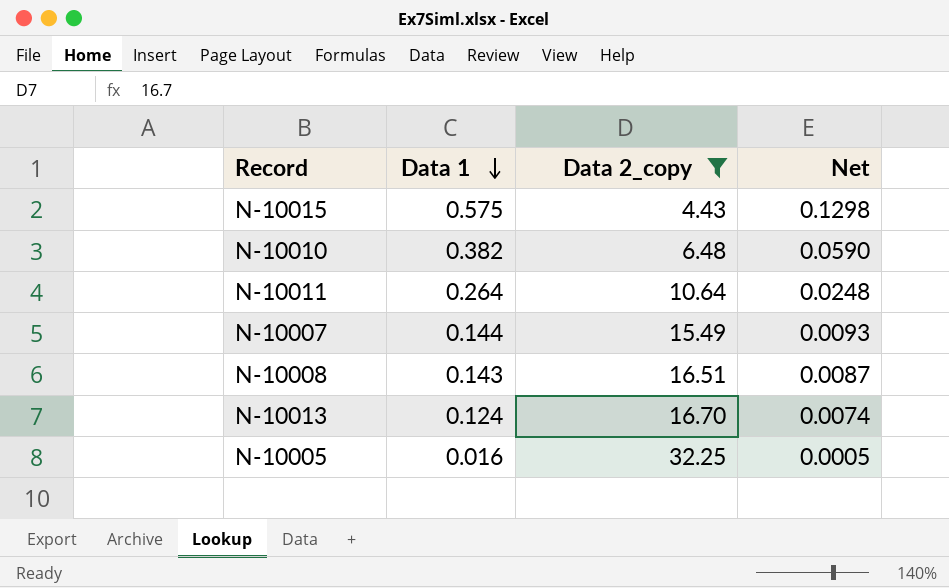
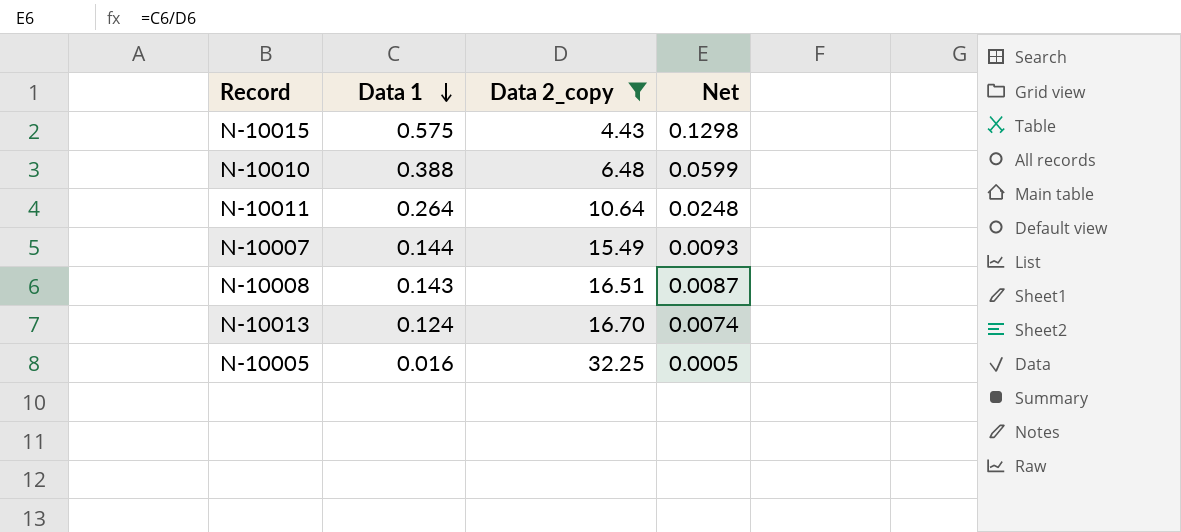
N-10010 | Data 1: 0.382 -> 0.388
N-10010 | Net: 0.0590 -> 0.0599

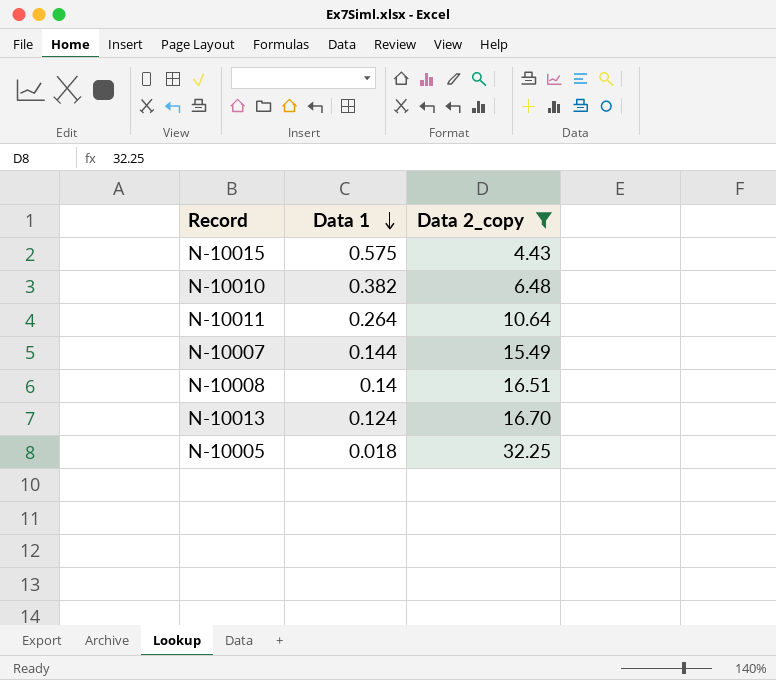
column Net | formula: [Data 1] / [Data 2_copy] -> none
N-10010 | Data 1: 0.388 -> 0.382
N-10008 | Data 1: 0.143 -> 0.14
N-10005 | Data 1: 0.016 -> 0.018

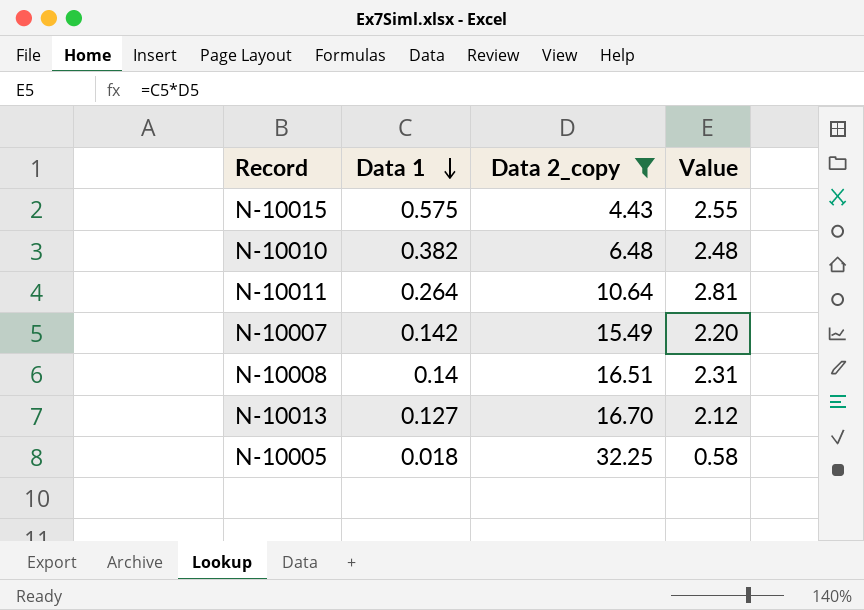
column Value | formula: none -> [Data 1] * [Data 2_copy]
N-10007 | Data 1: 0.144 -> 0.142
N-10013 | Data 1: 0.124 -> 0.127

